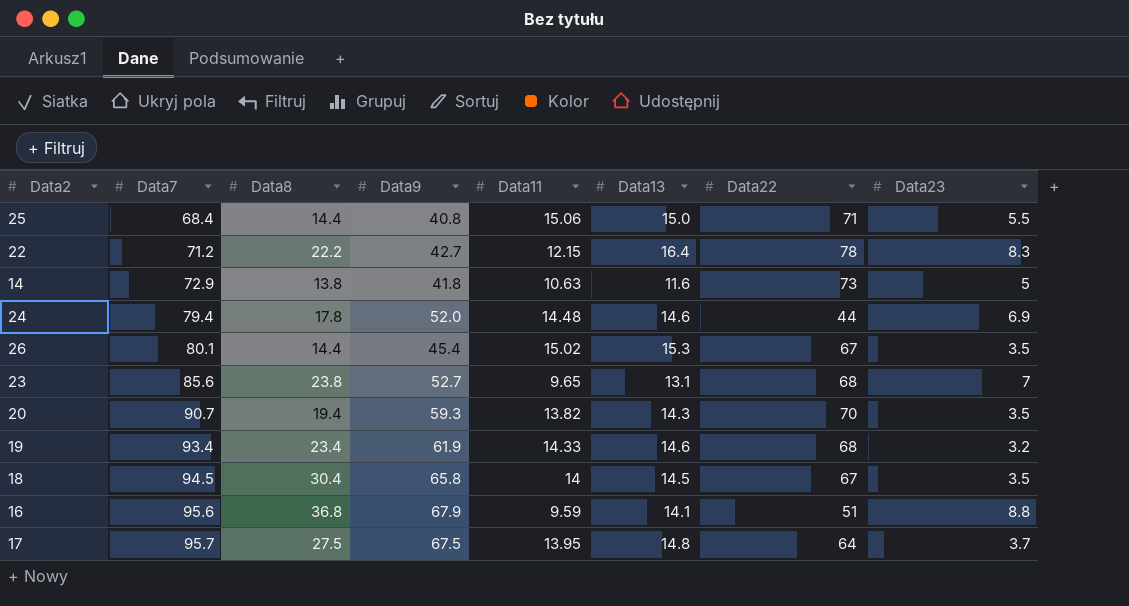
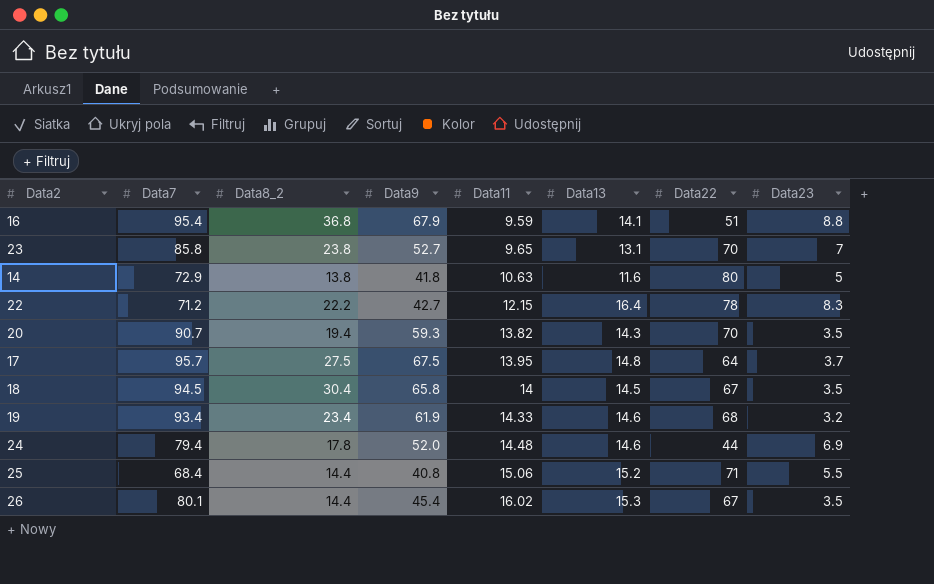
row order: Data7 ascending -> Data11 ascending
column name: Data8 -> Data8_2
16 | Data7: 95.6 -> 95.4
23 | Data7: 85.6 -> 85.8
23 | Data22: 68 -> 70
14 | Data22: 73 -> 80
25 | Data13: 15.0 -> 15.2
26 | Data11: 15.02 -> 16.02

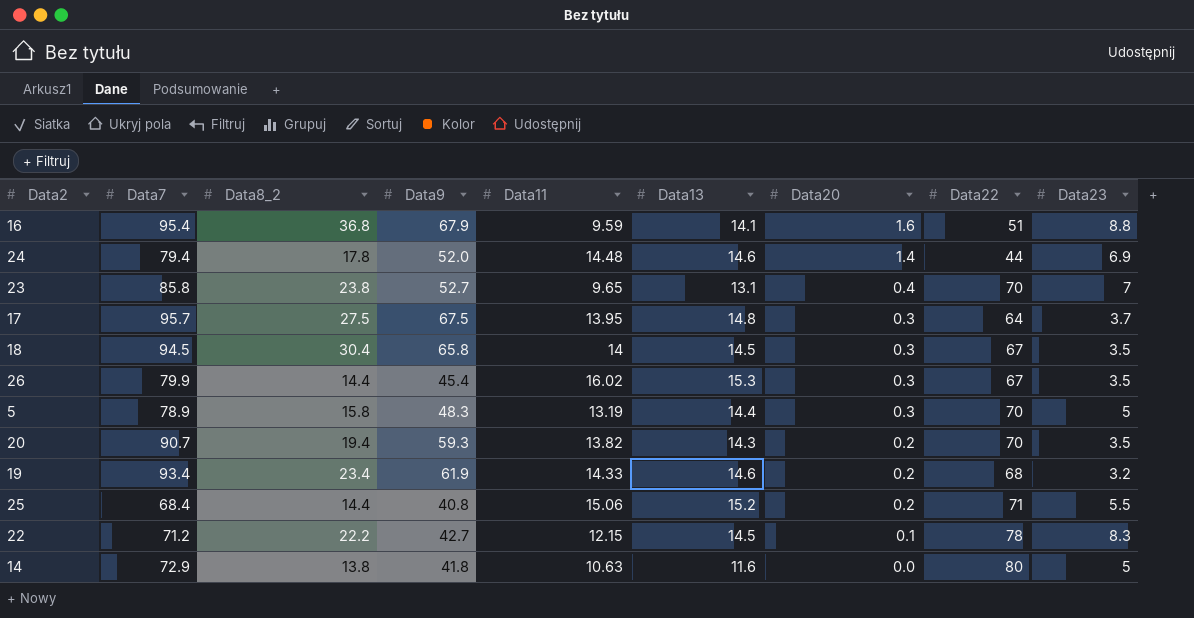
row order: Data11 ascending -> Data20 descending
column Data20 | position: none -> 7
26 | Data7: 80.1 -> 79.9
row 5: none -> 78.9 | 15.8 | 48.3 | 13.19 | 14.4 | 0.3 | 70 | 5
22 | Data13: 16.4 -> 14.5

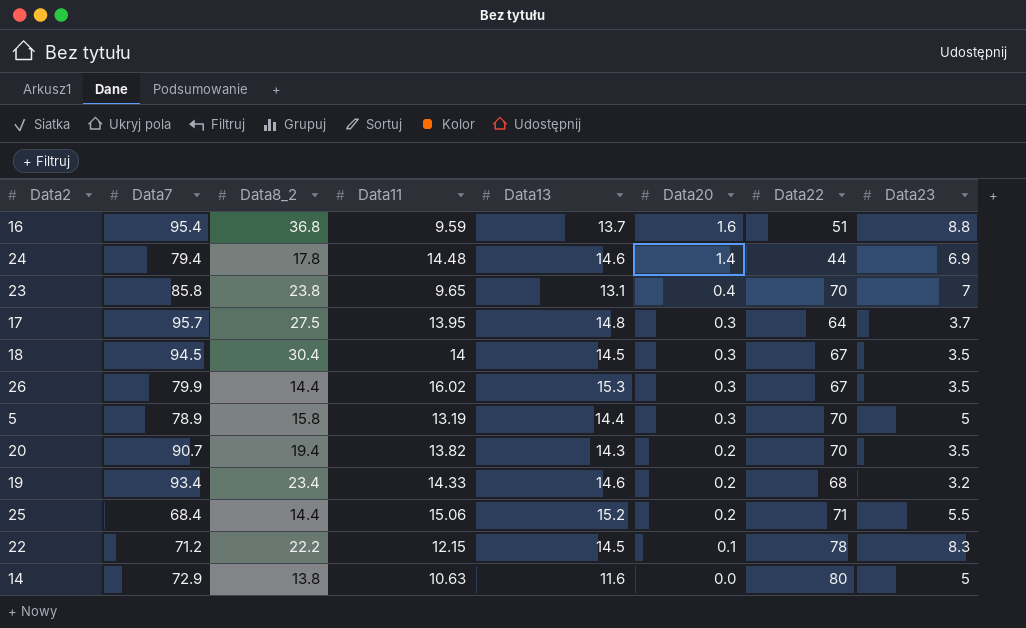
column Data9 | position: 4 -> none
16 | Data13: 14.1 -> 13.7

